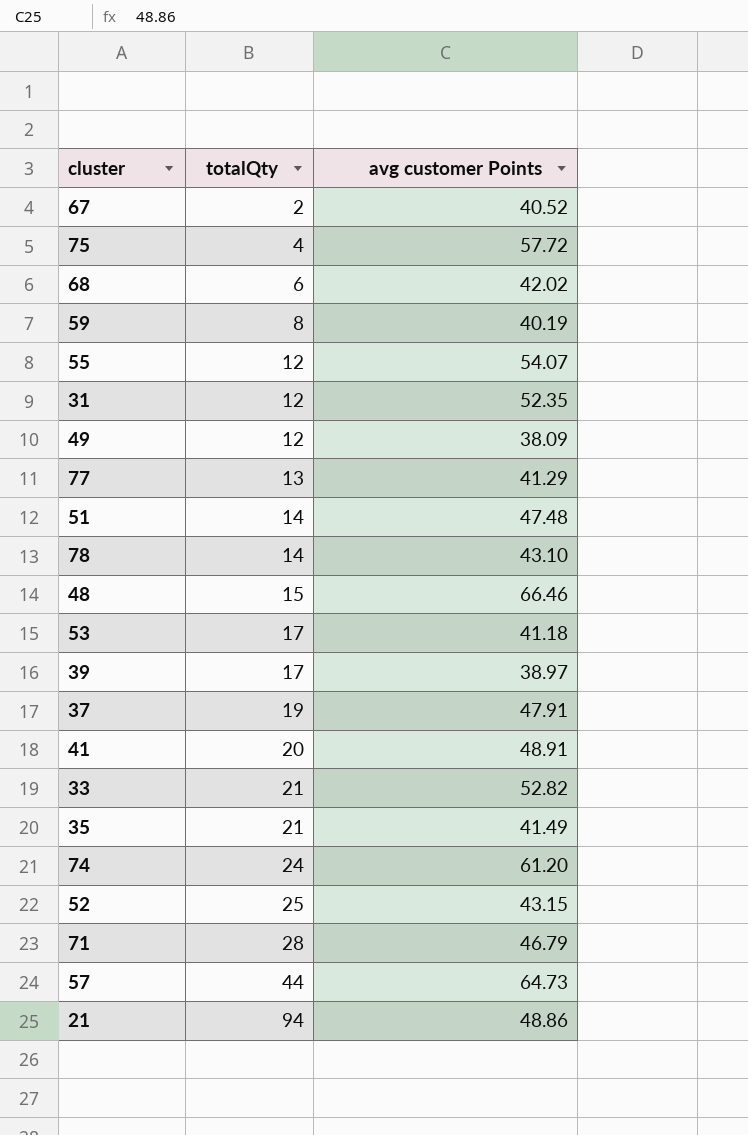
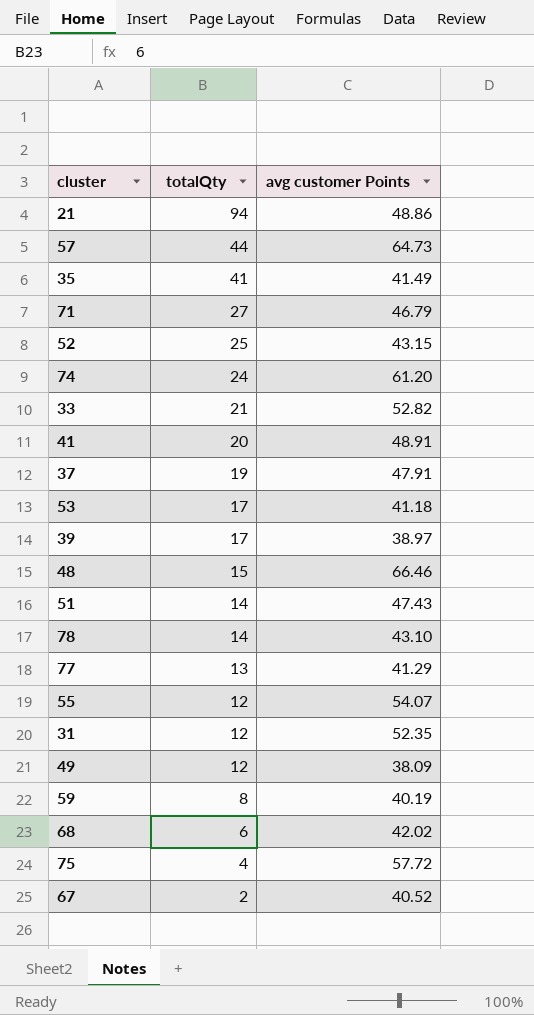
row order: totalQty ascending -> totalQty descending
35 | totalQty: 21 -> 41
71 | totalQty: 28 -> 27
51 | avg customer Points: 47.48 -> 47.43

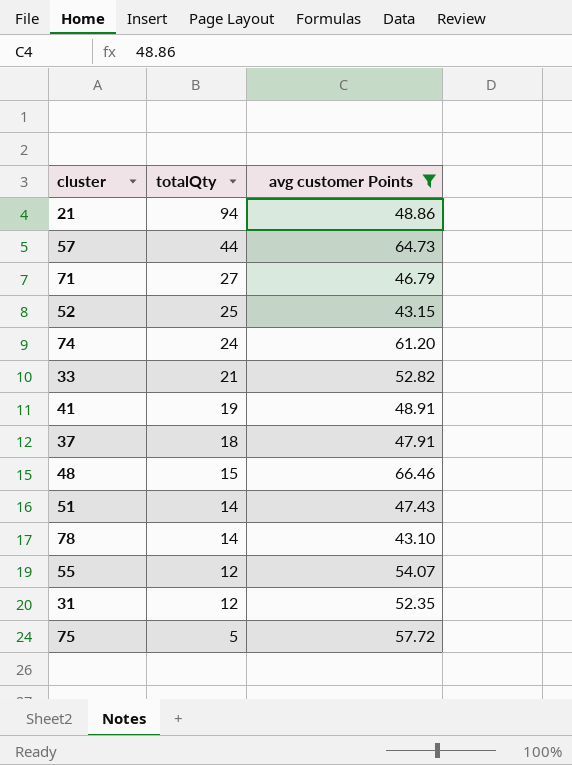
filter: none -> avg customer Points >= 43.10
41 | totalQty: 20 -> 19
37 | totalQty: 19 -> 18
75 | totalQty: 4 -> 5

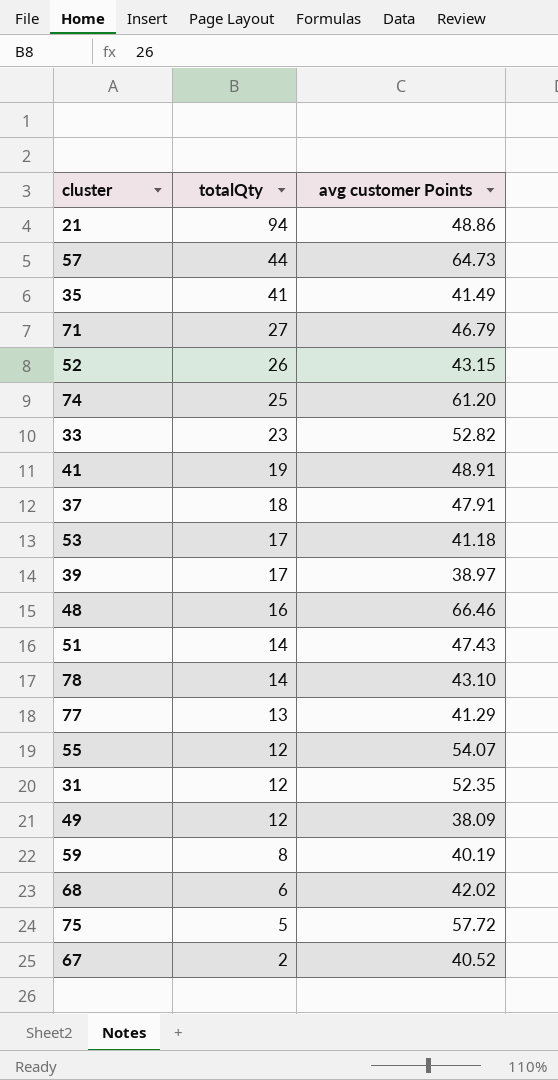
filter: avg customer Points >= 43.10 -> none
52 | totalQty: 25 -> 26
74 | totalQty: 24 -> 25
33 | totalQty: 21 -> 23
48 | totalQty: 15 -> 16

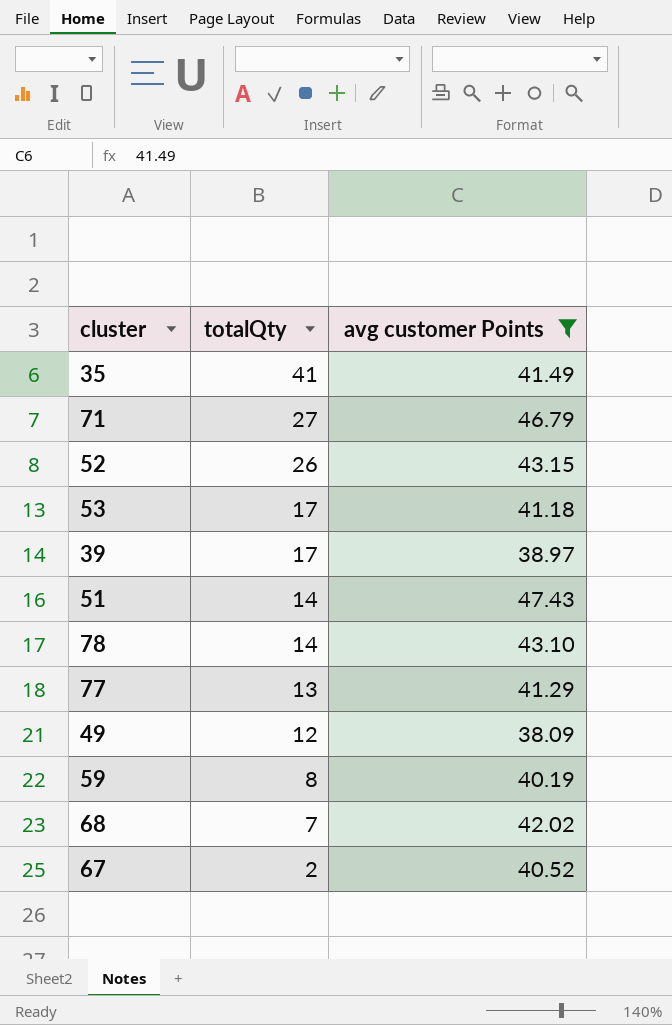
filter: none -> avg customer Points <= 47.43
68 | totalQty: 6 -> 7

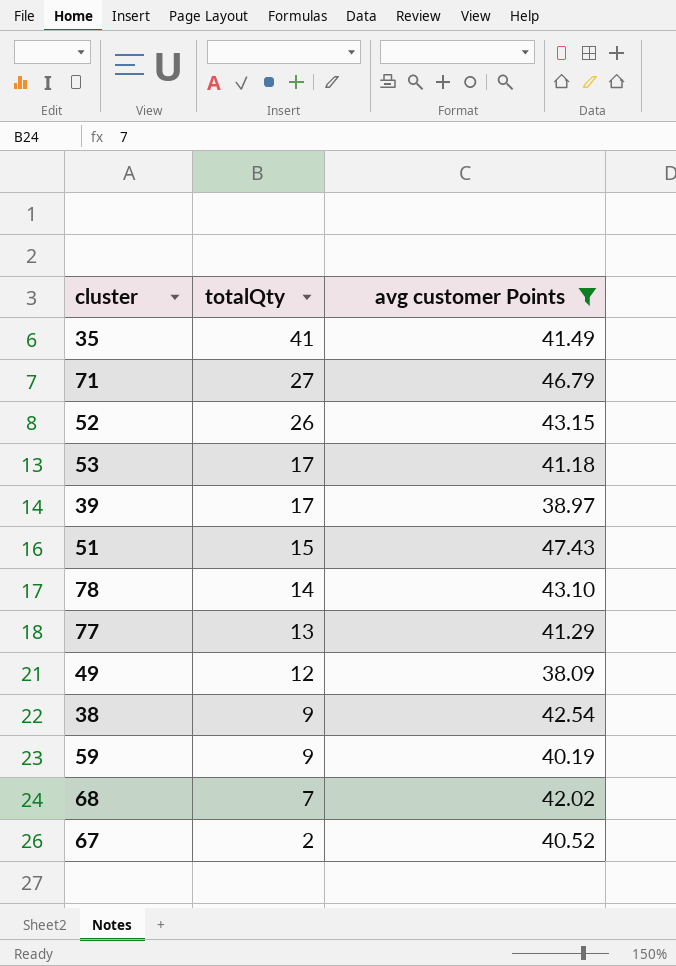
51 | totalQty: 14 -> 15
row 38: none -> 9 | 42.54
59 | totalQty: 8 -> 9

